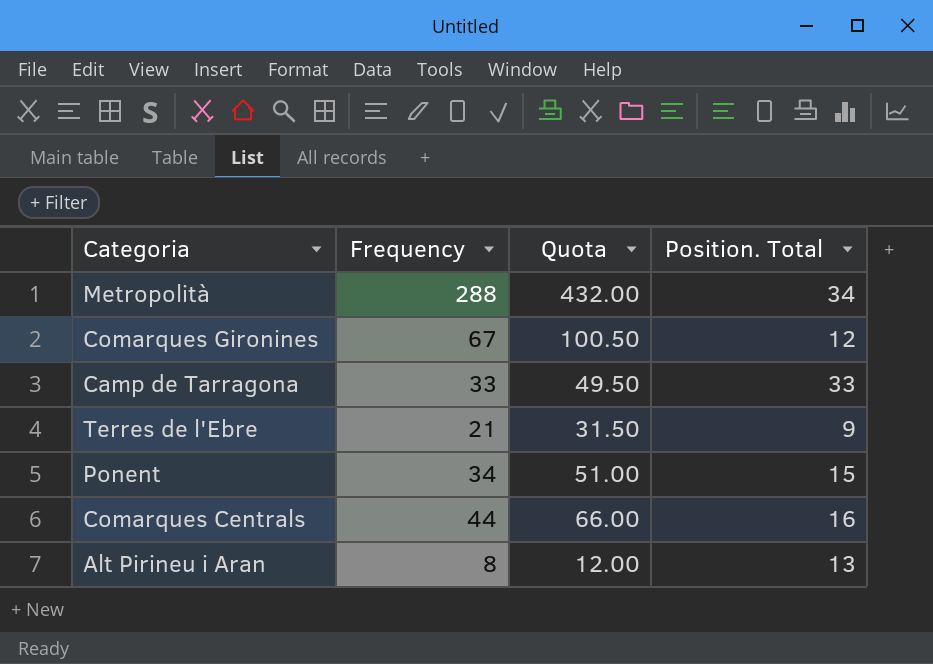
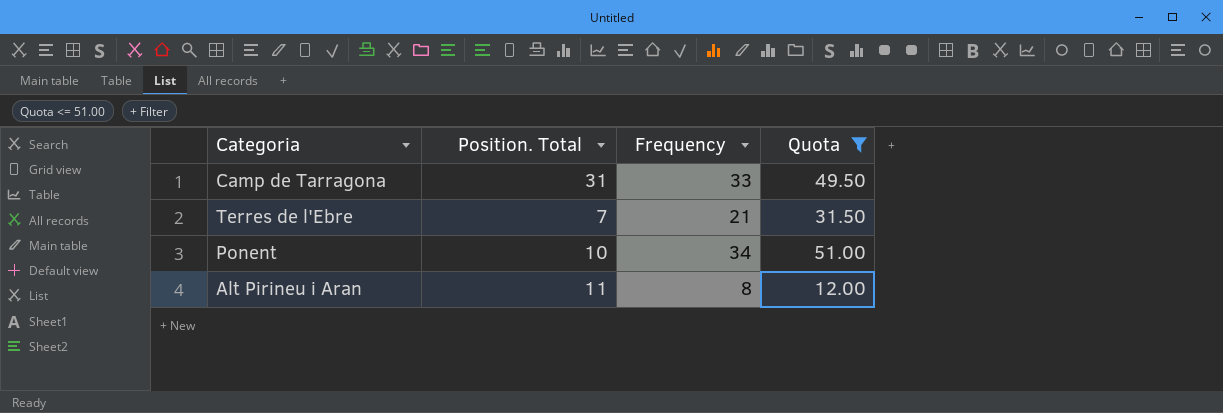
filter: none -> Quota <= 51.00
column Position. Total | position: 4 -> 2
Camp de Tarragona | Position. Total: 33 -> 31
Terres de l'Ebre | Position. Total: 9 -> 7
Ponent | Position. Total: 15 -> 10
Alt Pirineu i Aran | Position. Total: 13 -> 11

